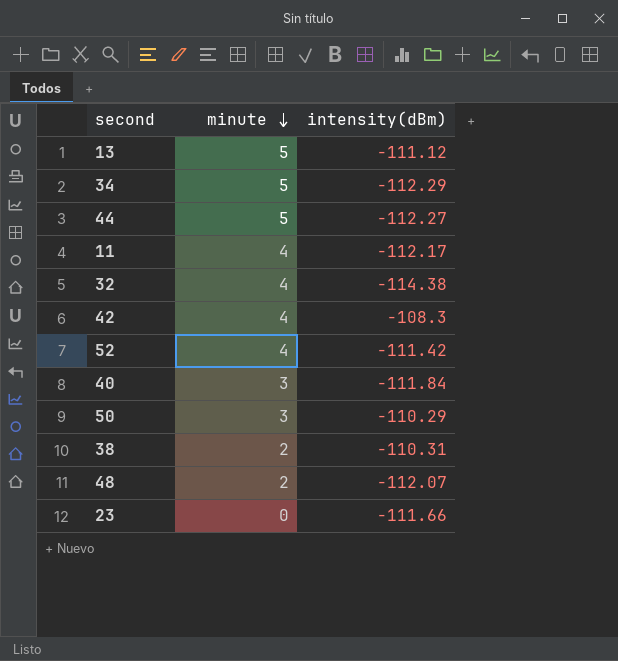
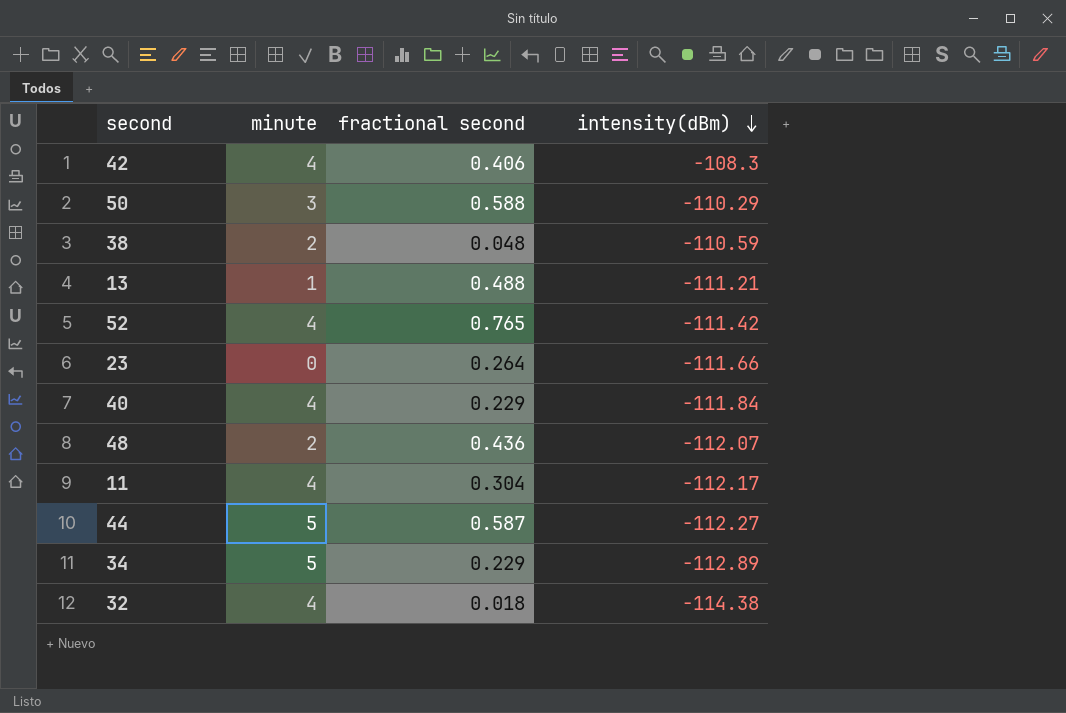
row order: minute descending -> intensity(dBm) descending
column fractional second | position: none -> 3
38 | intensity(dBm): -110.31 -> -110.59
13 | minute: 5 -> 1
13 | intensity(dBm): -111.12 -> -111.21
40 | minute: 3 -> 4
34 | intensity(dBm): -112.29 -> -112.89

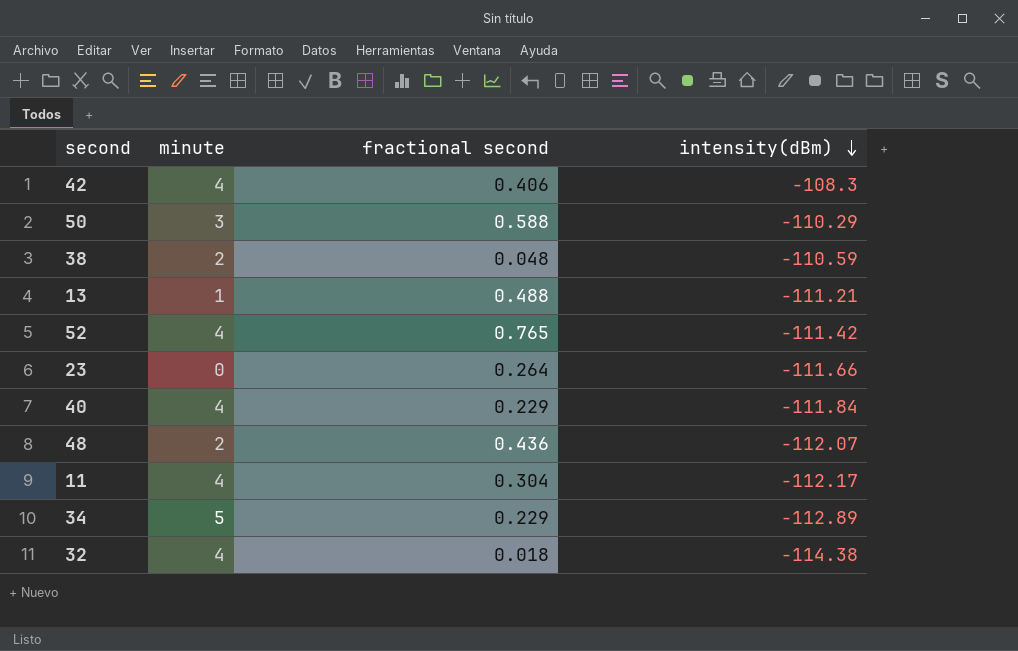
row 44: 5 | 0.587 | -112.27 -> none

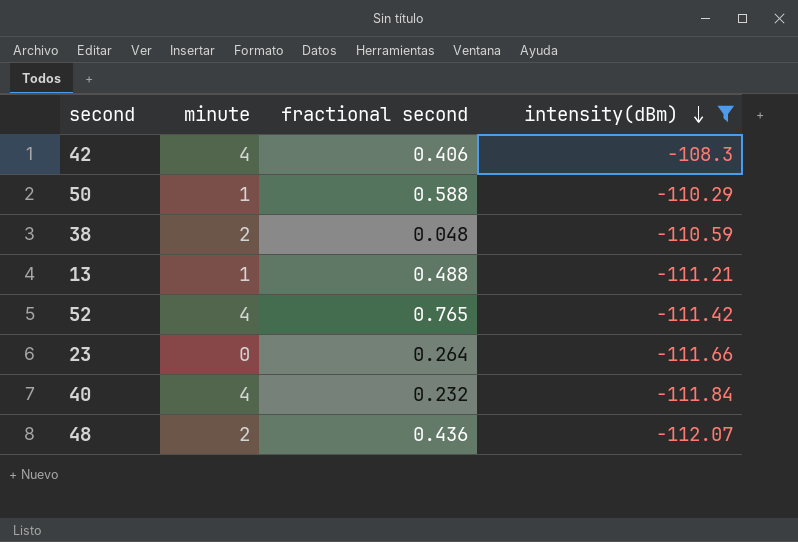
filter: none -> intensity(dBm) >= -112.07
50 | minute: 3 -> 1
40 | fractional second: 0.229 -> 0.232

